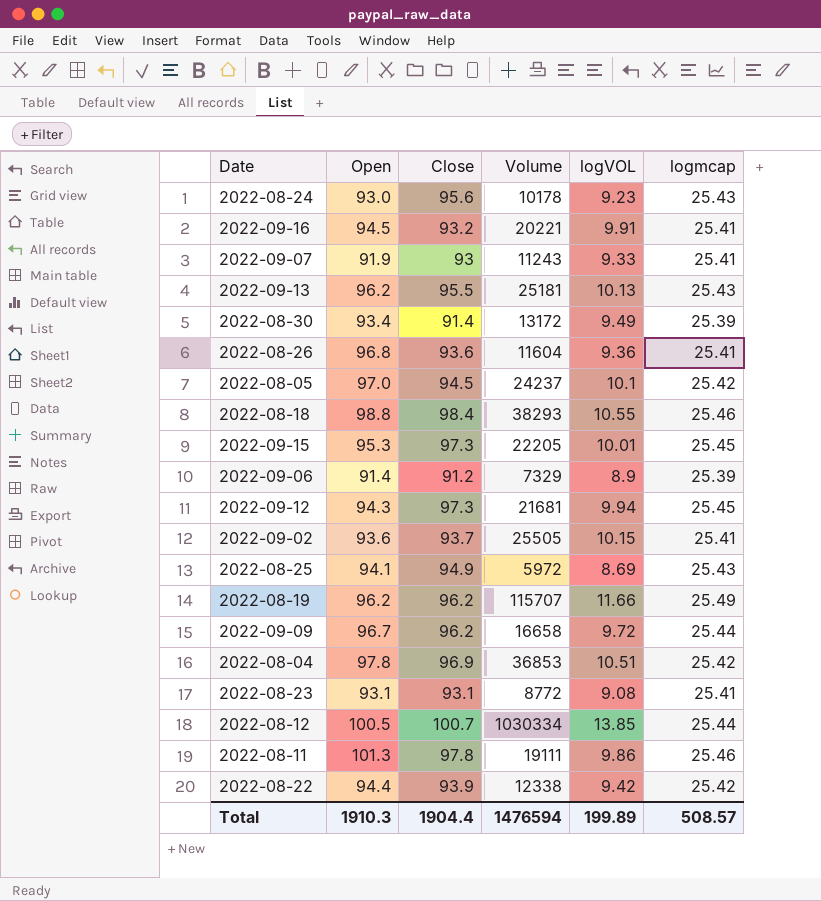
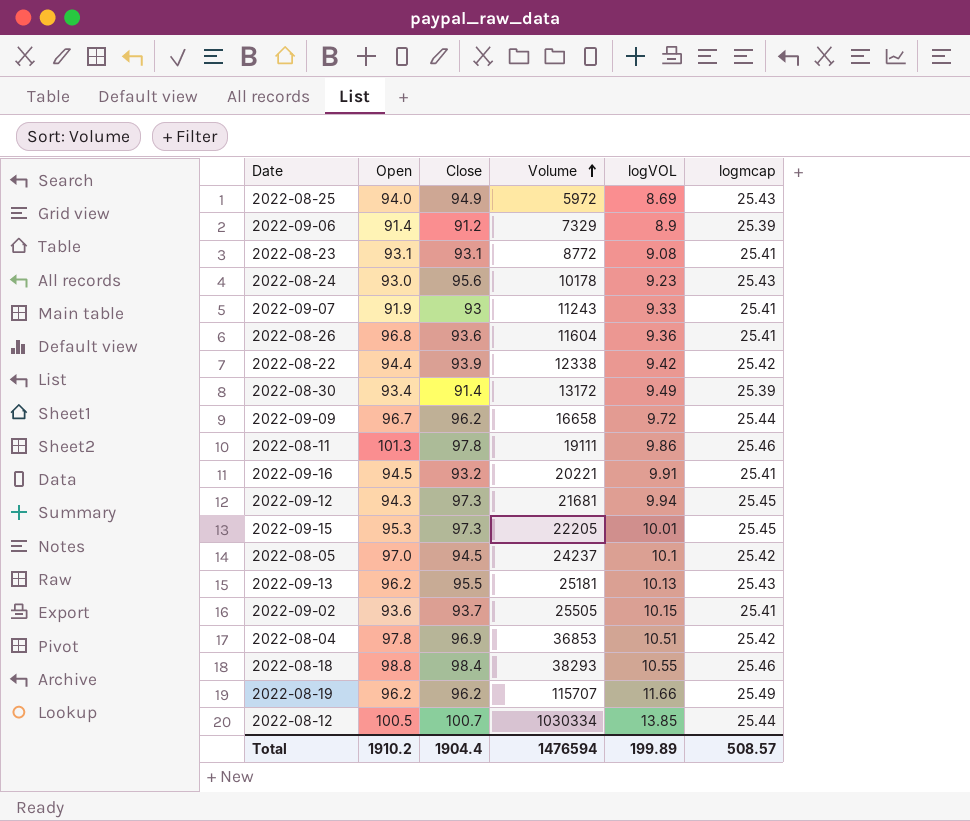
row order: none -> Volume ascending
2022-08-25 | Open: 94.1 -> 94.0
Total | Open: 1910.3 -> 1910.2

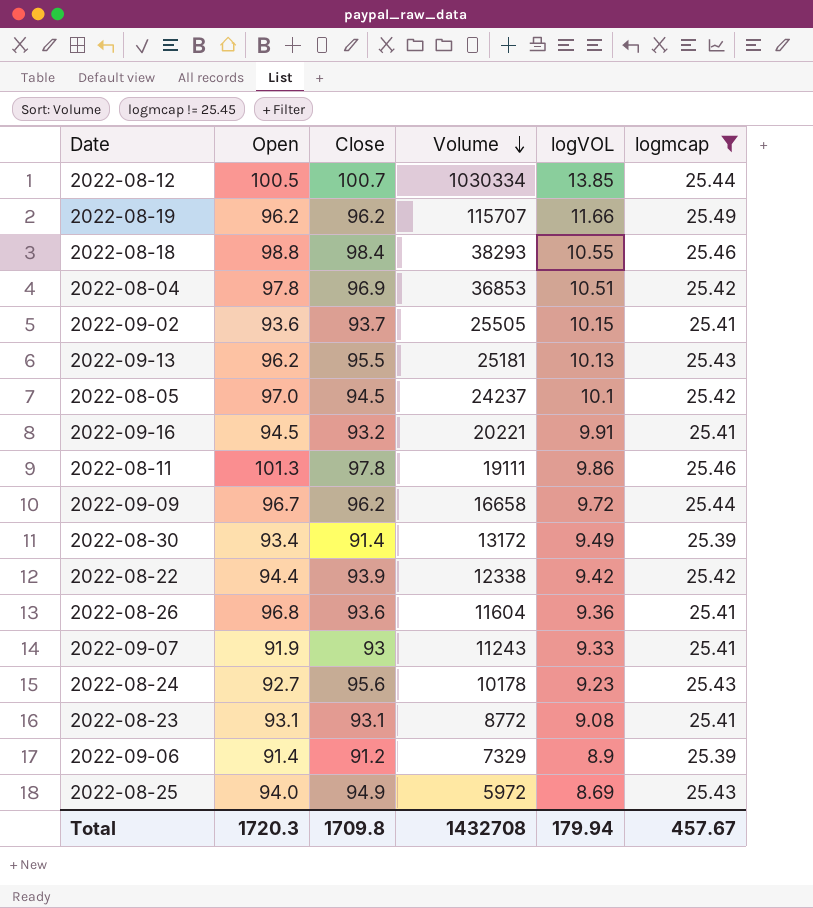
filter: none -> logmcap != 25.45
row order: Volume ascending -> Volume descending
2022-08-24 | Open: 93.0 -> 92.7
Total | Open: 1910.2 -> 1720.3
Total | Close: 1904.4 -> 1709.8
Total | Volume: 1476594 -> 1432708
Total | logVOL: 199.89 -> 179.94
Total | logmcap: 508.57 -> 457.67

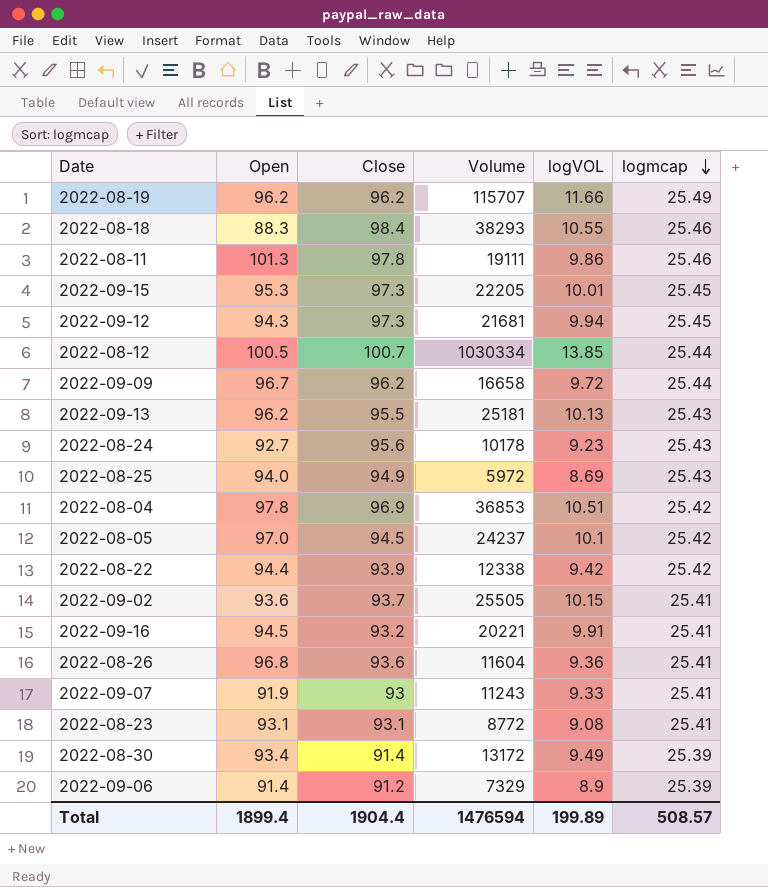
filter: logmcap != 25.45 -> none
row order: Volume descending -> logmcap descending
2022-08-18 | Open: 98.8 -> 88.3
Total | Open: 1720.3 -> 1899.4
Total | Close: 1709.8 -> 1904.4
Total | Volume: 1432708 -> 1476594
Total | logVOL: 179.94 -> 199.89
Total | logmcap: 457.67 -> 508.57

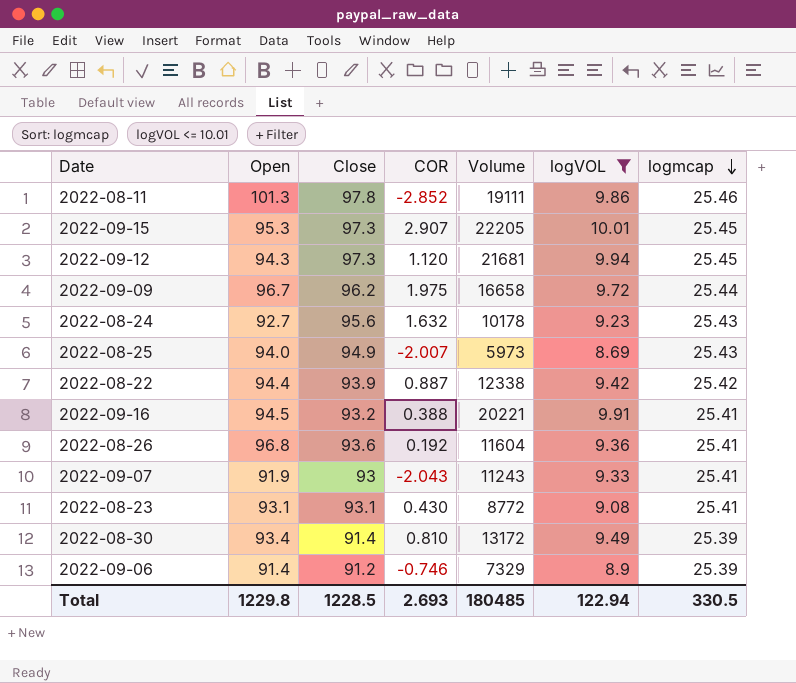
filter: none -> logVOL <= 10.01
column COR | position: none -> 4
2022-08-25 | Volume: 5972 -> 5973
Total | Open: 1899.4 -> 1229.8
Total | Close: 1904.4 -> 1228.5
Total | Volume: 1476594 -> 180485
Total | logVOL: 199.89 -> 122.94
Total | logmcap: 508.57 -> 330.5

